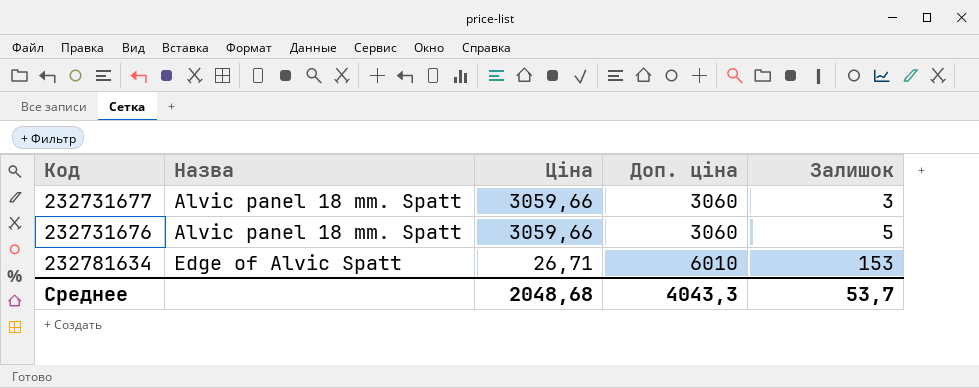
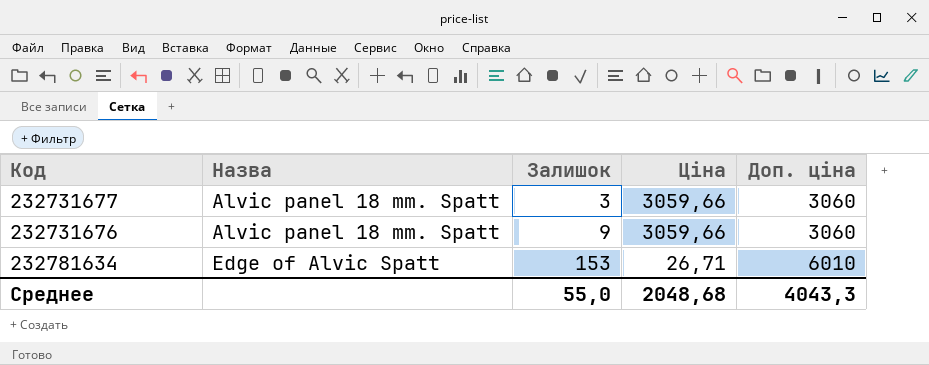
column Залишок | position: 5 -> 3
232731676 | Залишок: 5 -> 9
Среднее | Залишок: 53,7 -> 55,0

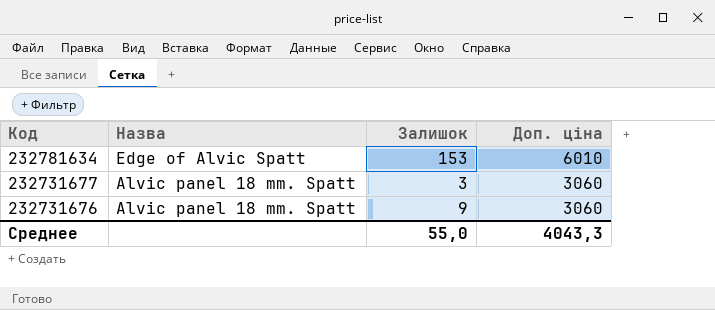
row order: Назва ascending -> Код descending
column Ціна | position: 4 -> none

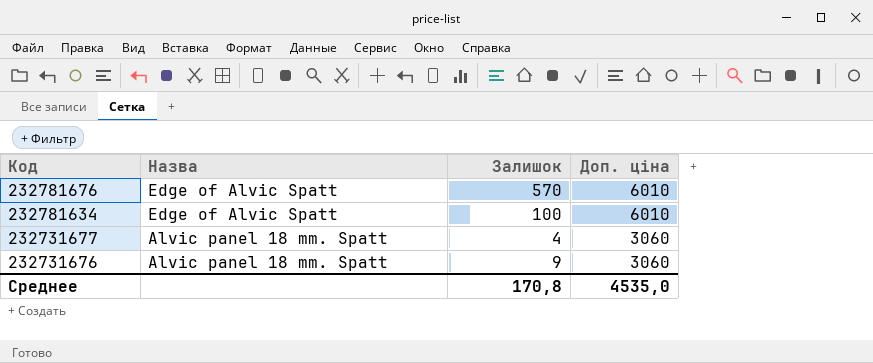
row 232781676: none -> Edge of Alvic Spatt | 570 | 6010
232781634 | Залишок: 153 -> 100
232731677 | Залишок: 3 -> 4
Среднее | Залишок: 55,0 -> 170,8
Среднее | Доп. ціна: 4043,3 -> 4535,0

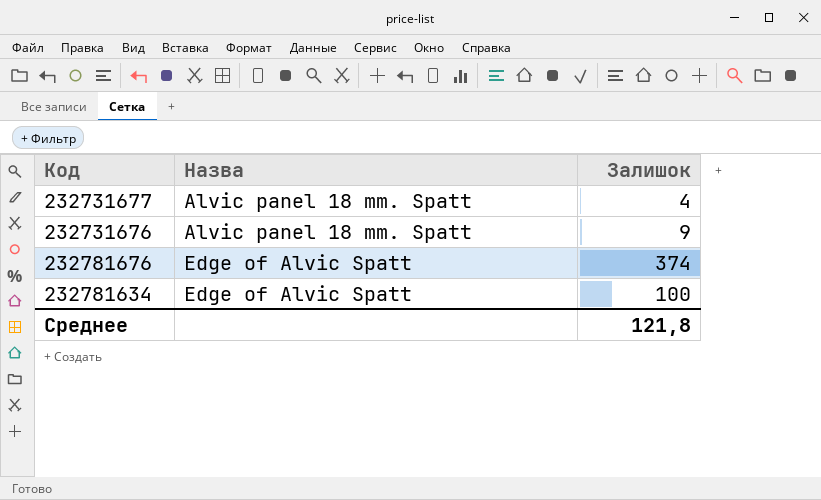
row order: Код descending -> Назва ascending
column Доп. ціна | position: 4 -> none
232781676 | Залишок: 570 -> 374
Среднее | Залишок: 170,8 -> 121,8

